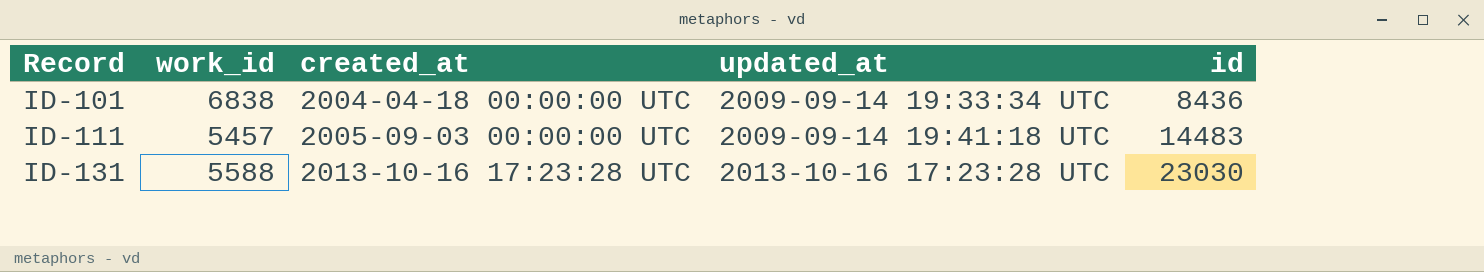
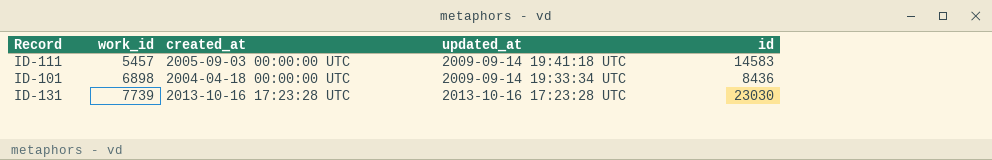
row order: Record ascending -> work_id ascending
ID-111 | id: 14483 -> 14583
ID-101 | work_id: 6838 -> 6898
ID-131 | work_id: 5588 -> 7739

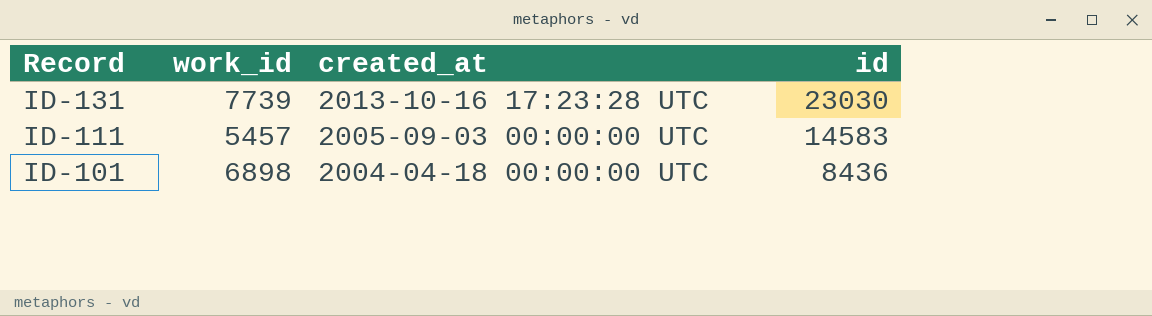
row order: work_id ascending -> Record descending
column updated_at | position: 4 -> none

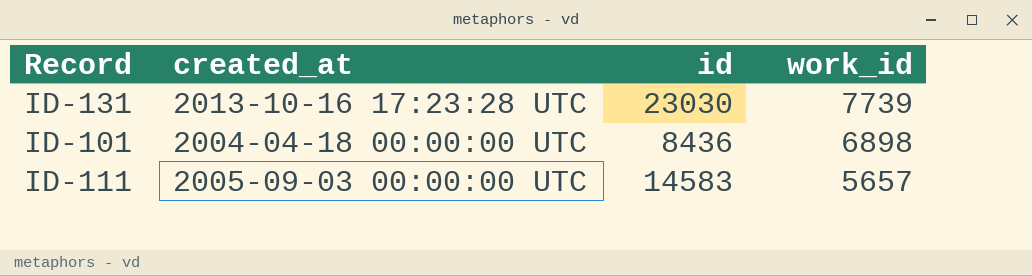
row order: Record descending -> work_id descending
column work_id | position: 2 -> 4
ID-111 | work_id: 5457 -> 5657

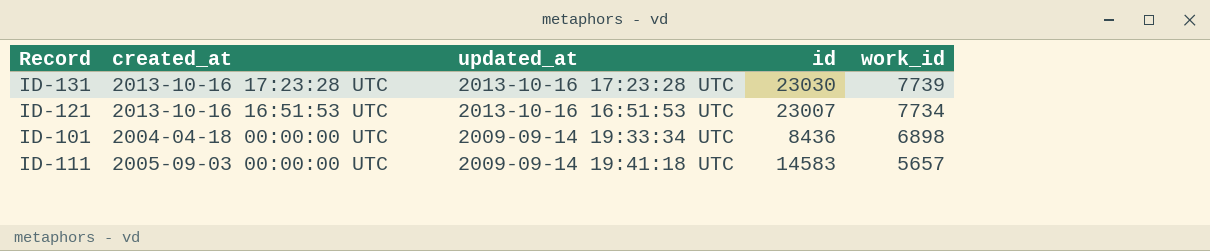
column updated_at | position: none -> 3
row ID-121: none -> 2013-10-16 16:51:53 UTC | 2013-10-16 16:51:53 UTC | 23007 | 7734

